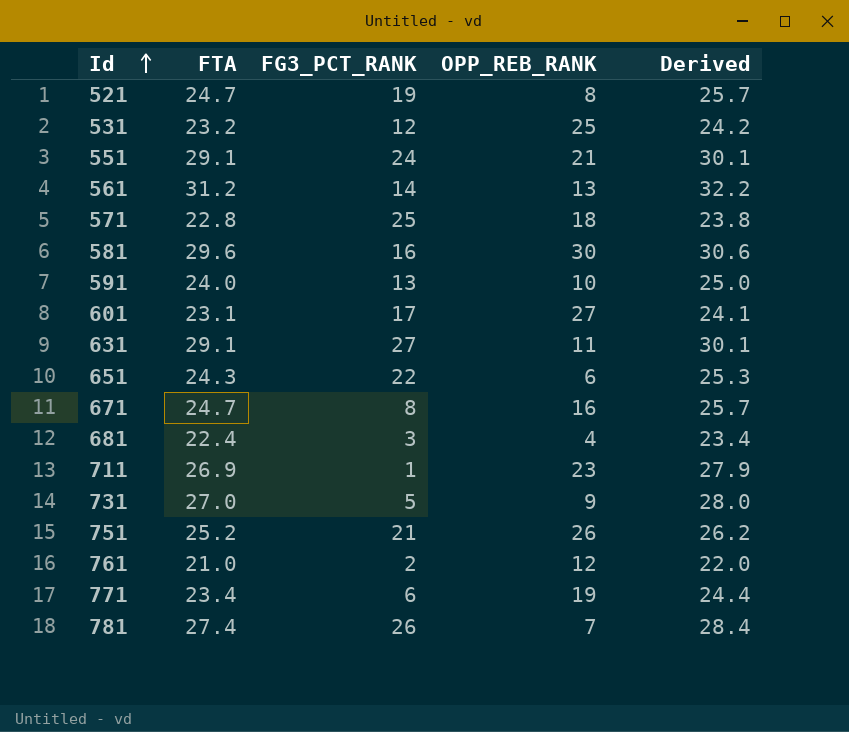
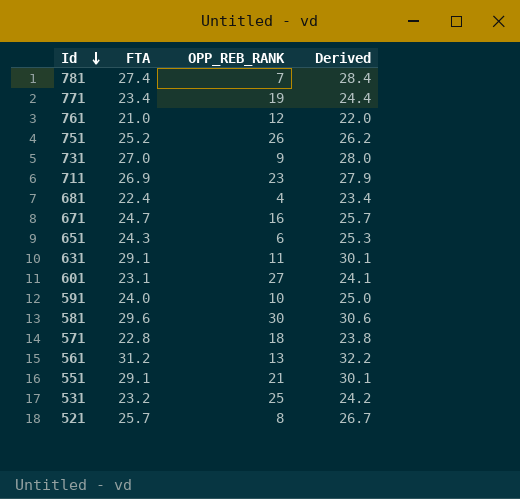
row order: Id ascending -> Id descending
column FG3_PCT_RANK | position: 3 -> none
521 | FTA: 24.7 -> 25.7
521 | Derived: 25.7 -> 26.7

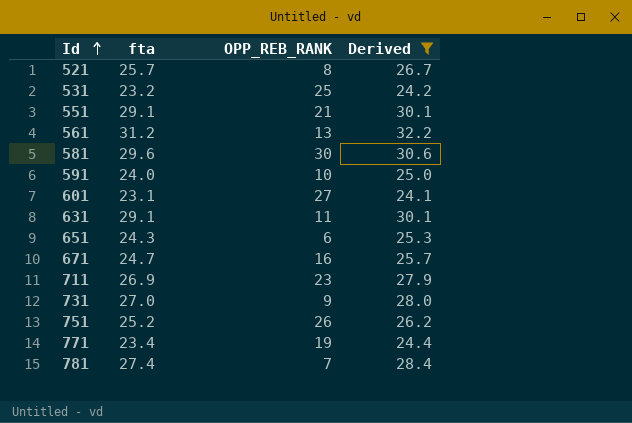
filter: none -> Derived >= 24.1
row order: Id descending -> Id ascending
column name: FTA -> fta

